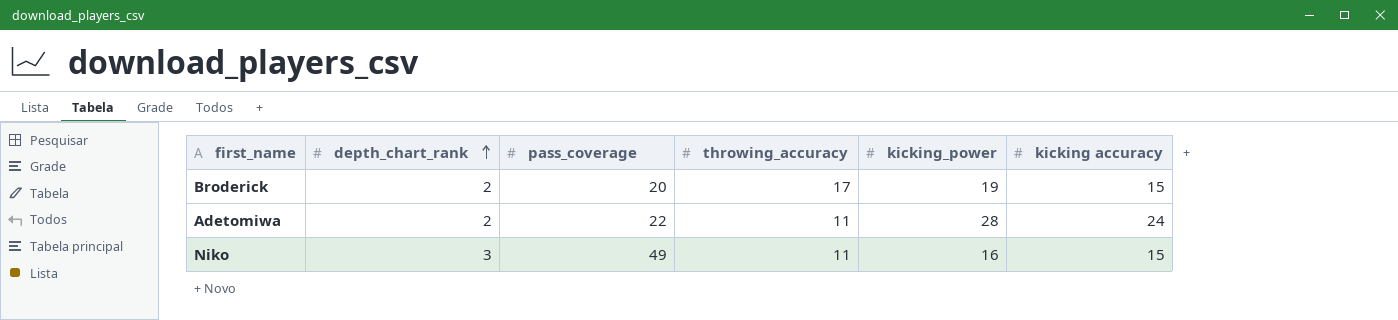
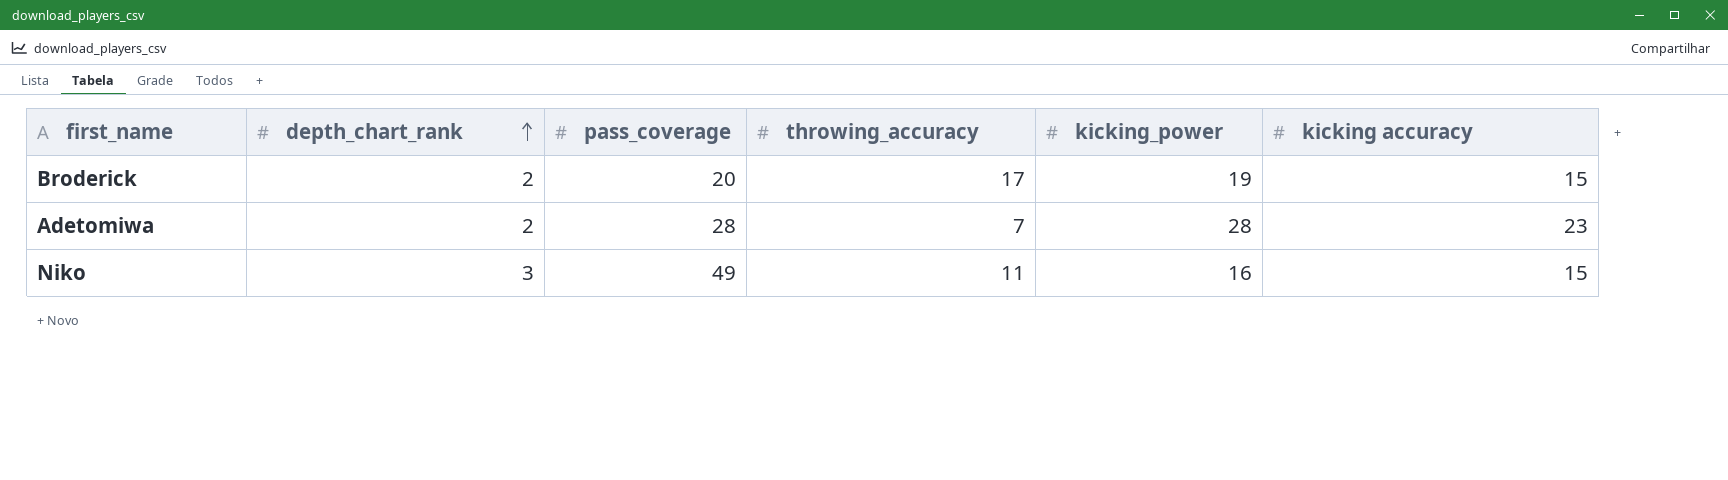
Adetomiwa | pass_coverage: 22 -> 28
Adetomiwa | throwing_accuracy: 11 -> 7
Adetomiwa | kicking accuracy: 24 -> 23

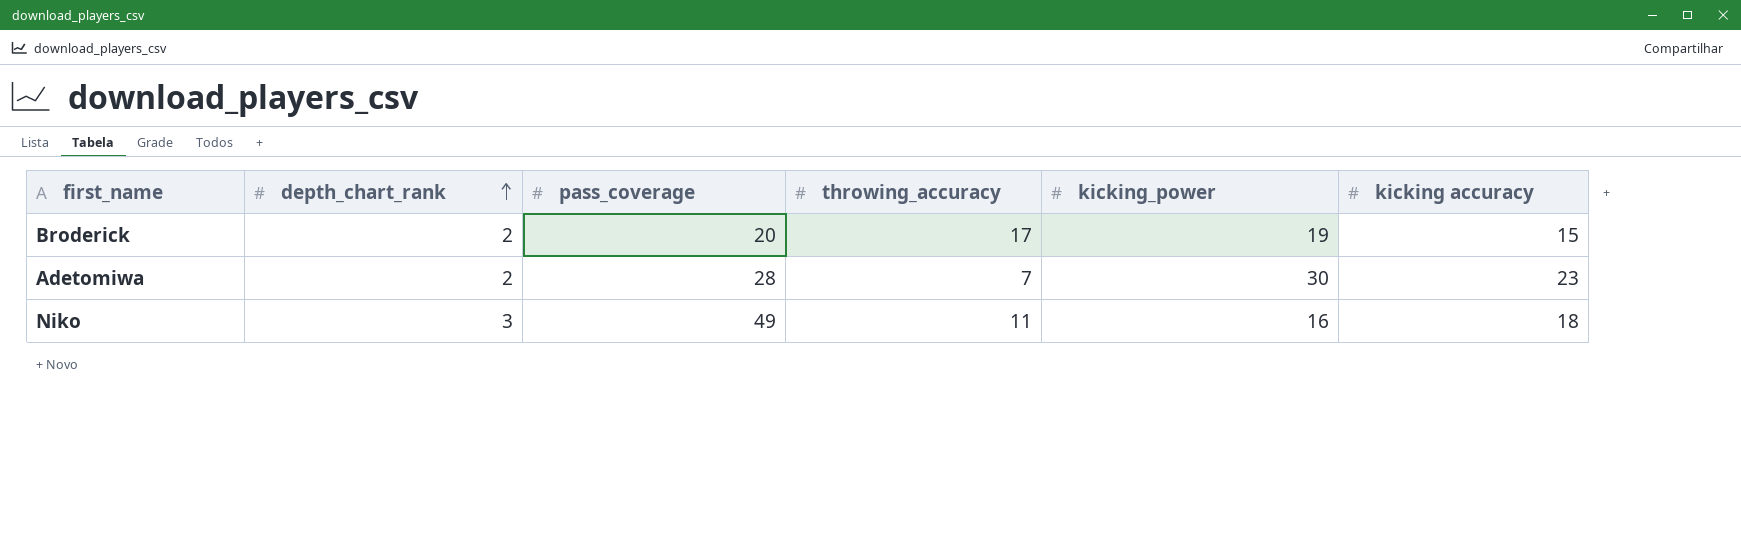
Adetomiwa | kicking_power: 28 -> 30
Niko | kicking accuracy: 15 -> 18

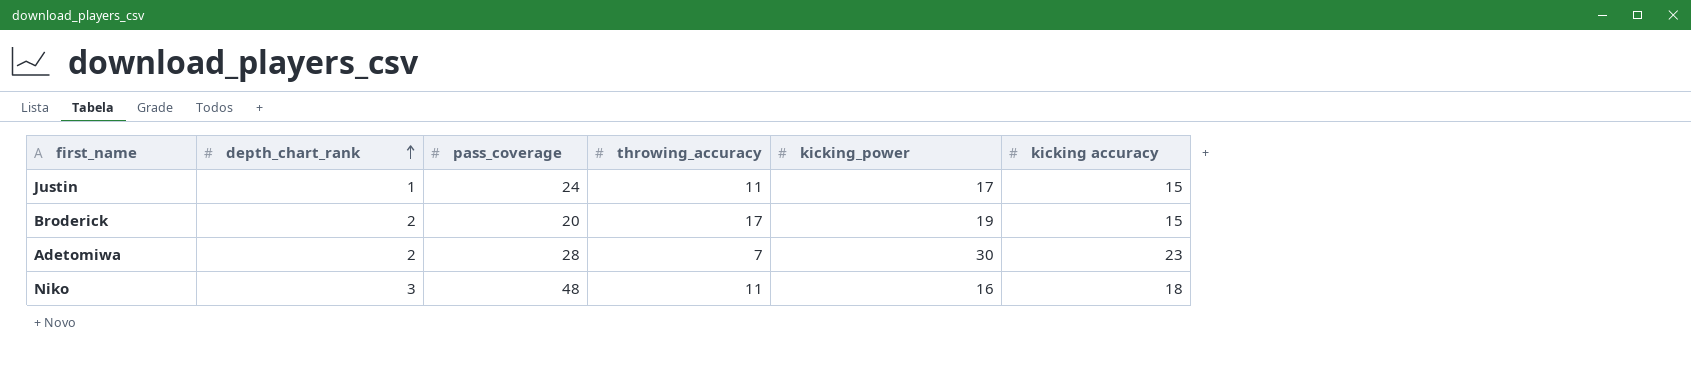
row Justin: none -> 1 | 24 | 11 | 17 | 15
Niko | pass_coverage: 49 -> 48

